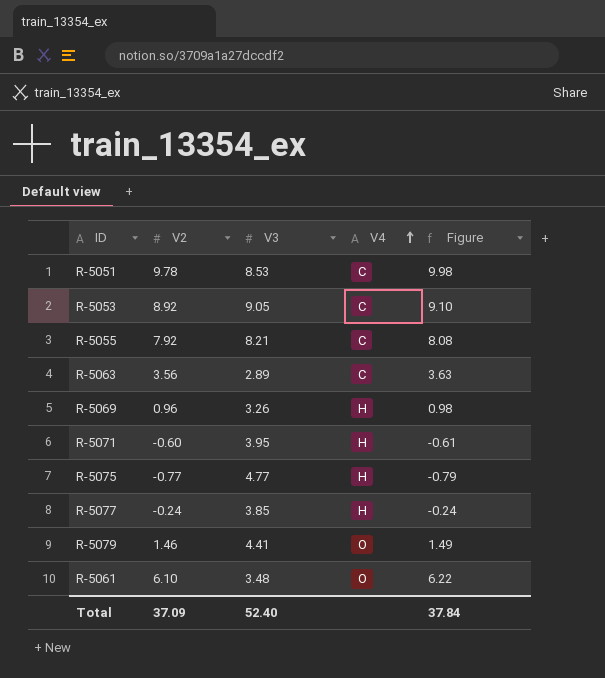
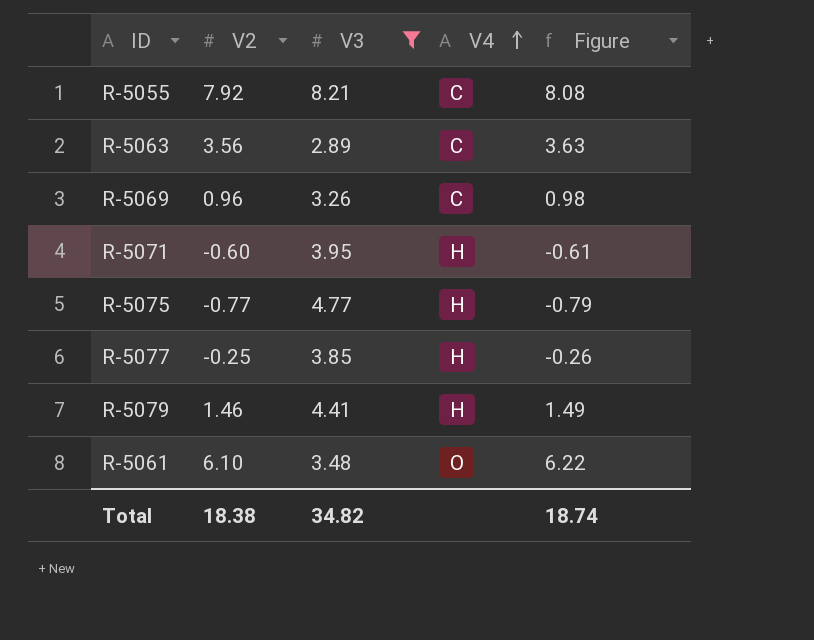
filter: none -> V3 <= 8.21
R-5069 | V4: H -> C
R-5077 | V2: -0.24 -> -0.25
R-5077 | Figure: -0.24 -> -0.26
R-5079 | V4: O -> H
Total | V2: 37.09 -> 18.38
Total | V3: 52.40 -> 34.82
Total | Figure: 37.84 -> 18.74

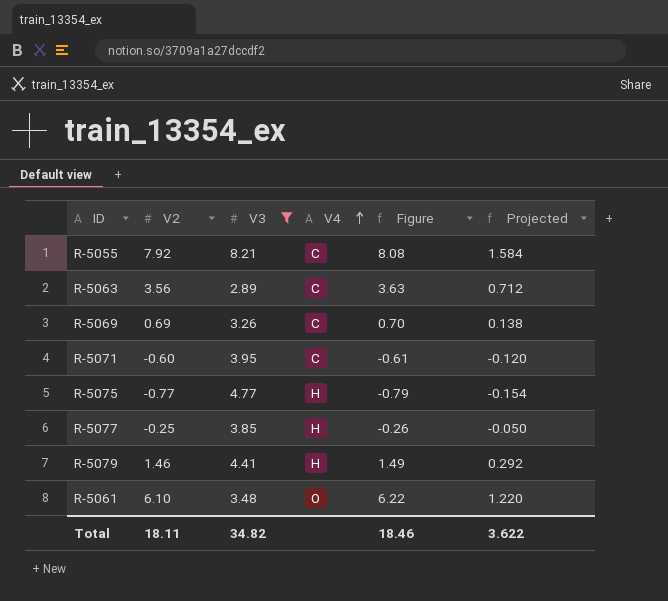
column Projected | formula: none -> [V2] * 0.2
R-5069 | V2: 0.96 -> 0.69
R-5069 | Figure: 0.98 -> 0.70
R-5071 | V4: H -> C
Total | V2: 18.38 -> 18.11
Total | Figure: 18.74 -> 18.46

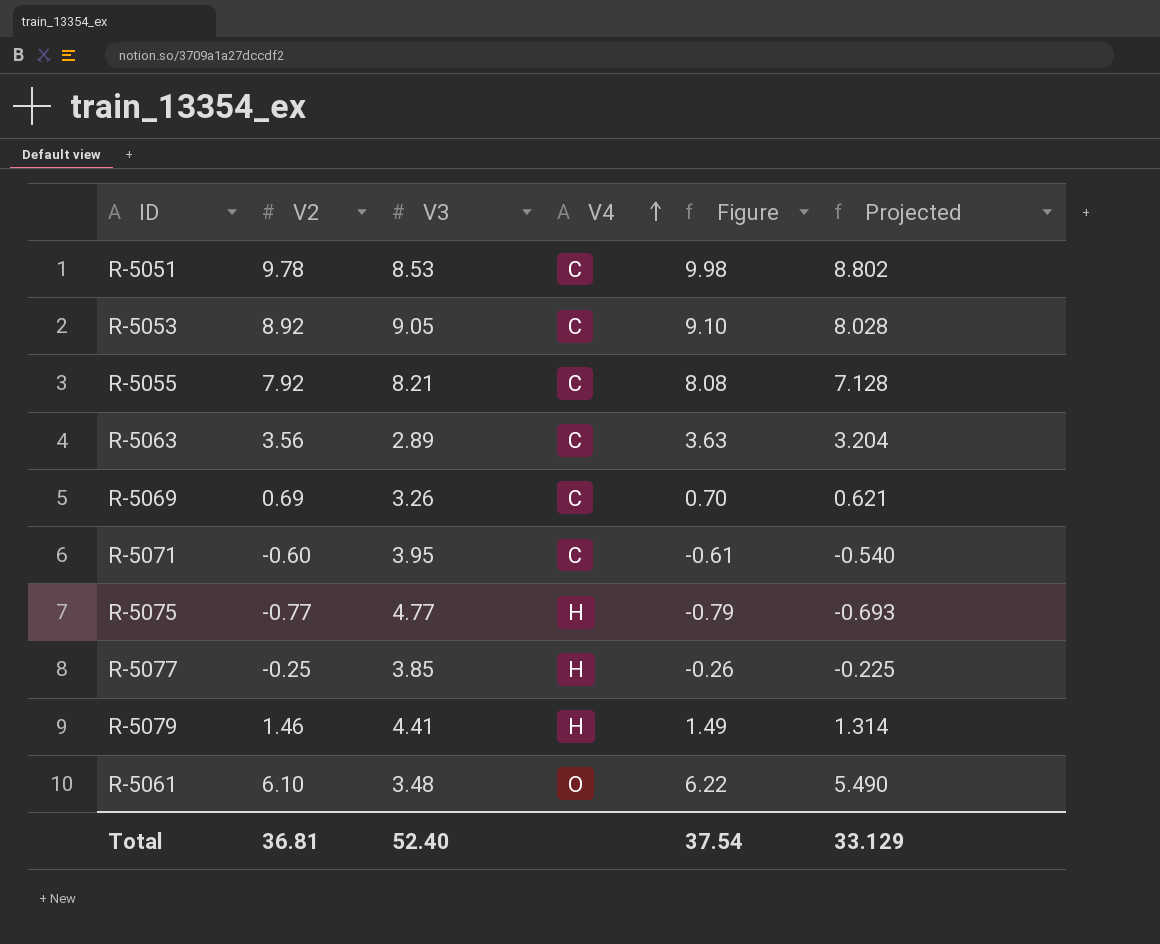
filter: V3 <= 8.21 -> none
column Projected | formula: [V2] * 0.2 -> [V2] * 0.9
Total | V2: 18.11 -> 36.81
Total | V3: 34.82 -> 52.40
Total | Figure: 18.46 -> 37.54
Total | Projected: 3.622 -> 33.129

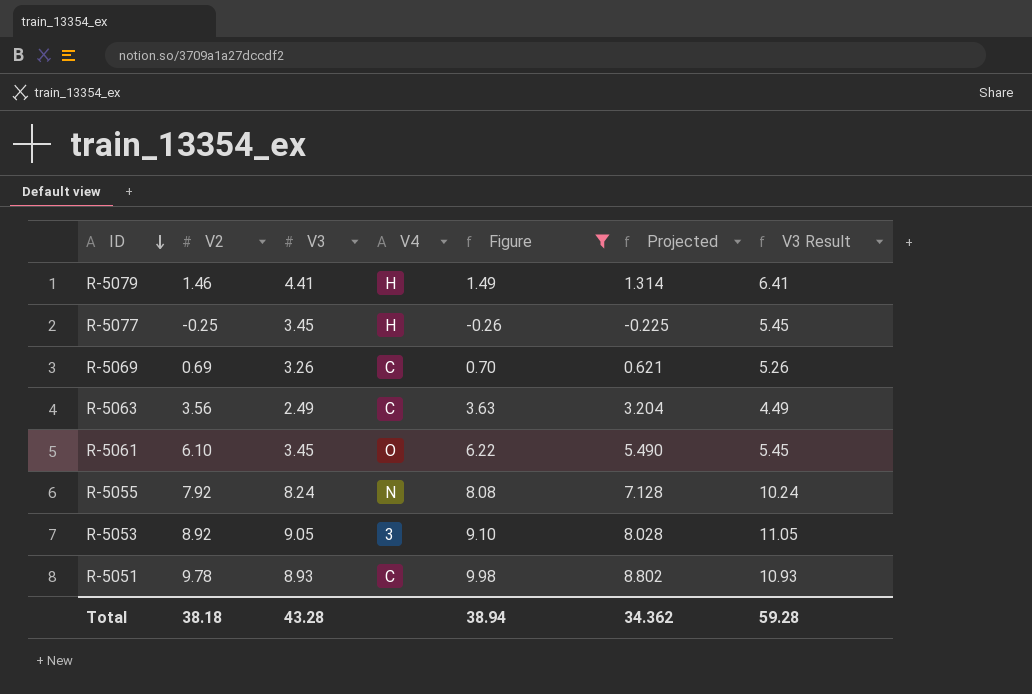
filter: none -> Figure >= -0.26
row order: V4 ascending -> ID descending
column V3 Result | formula: none -> [V3] + 2
R-5077 | V3: 3.85 -> 3.45
R-5063 | V3: 2.89 -> 2.49
R-5061 | V3: 3.48 -> 3.45
R-5055 | V3: 8.21 -> 8.24
R-5055 | V4: C -> N
R-5053 | V4: C -> 3
R-5051 | V3: 8.53 -> 8.93
Total | V2: 36.81 -> 38.18
Total | V3: 52.40 -> 43.28
Total | Figure: 37.54 -> 38.94
Total | Projected: 33.129 -> 34.362

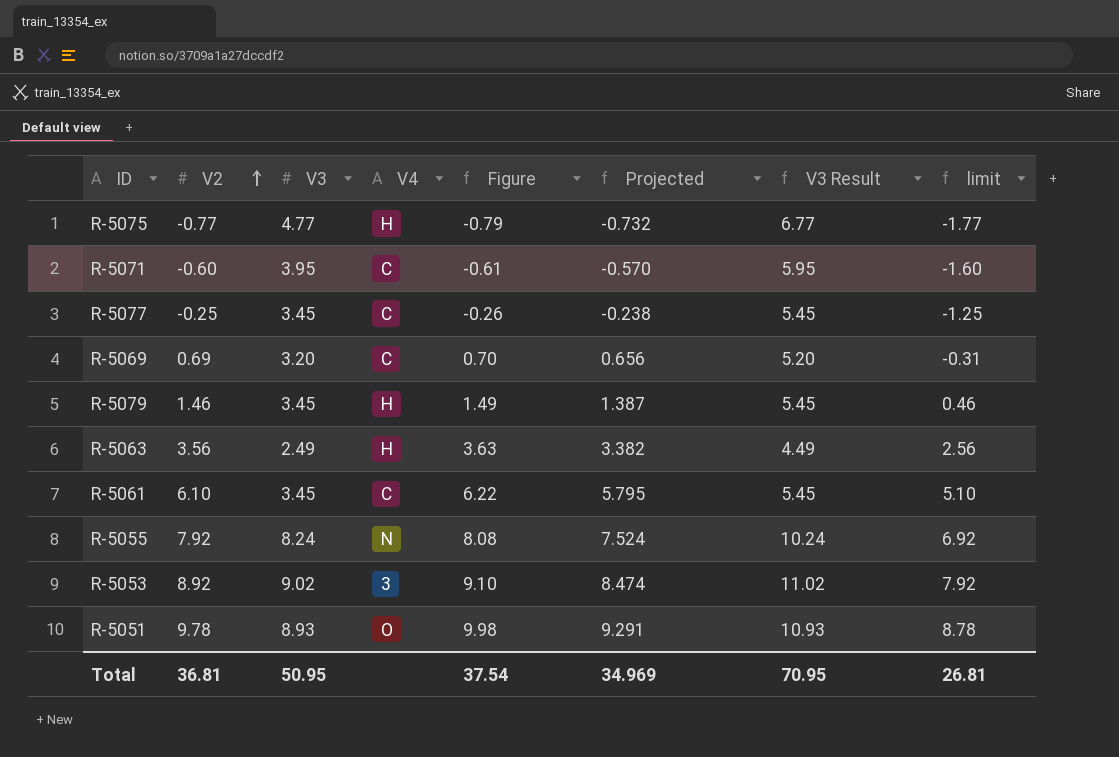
filter: Figure >= -0.26 -> none
row order: ID descending -> V2 ascending
column Projected | formula: [V2] * 0.9 -> [V2] * 0.95
column limit | formula: none -> [V2] - 1
R-5077 | V4: H -> C
R-5069 | V3: 3.26 -> 3.20
R-5069 | V3 Result: 5.26 -> 5.20
R-5079 | V3: 4.41 -> 3.45
R-5079 | V3 Result: 6.41 -> 5.45
R-5063 | V4: C -> H
R-5061 | V4: O -> C
R-5053 | V3: 9.05 -> 9.02
R-5053 | V3 Result: 11.05 -> 11.02
R-5051 | V4: C -> O
Total | V2: 38.18 -> 36.81
Total | V3: 43.28 -> 50.95
Total | Figure: 38.94 -> 37.54
Total | Projected: 34.362 -> 34.969
Total | V3 Result: 59.28 -> 70.95

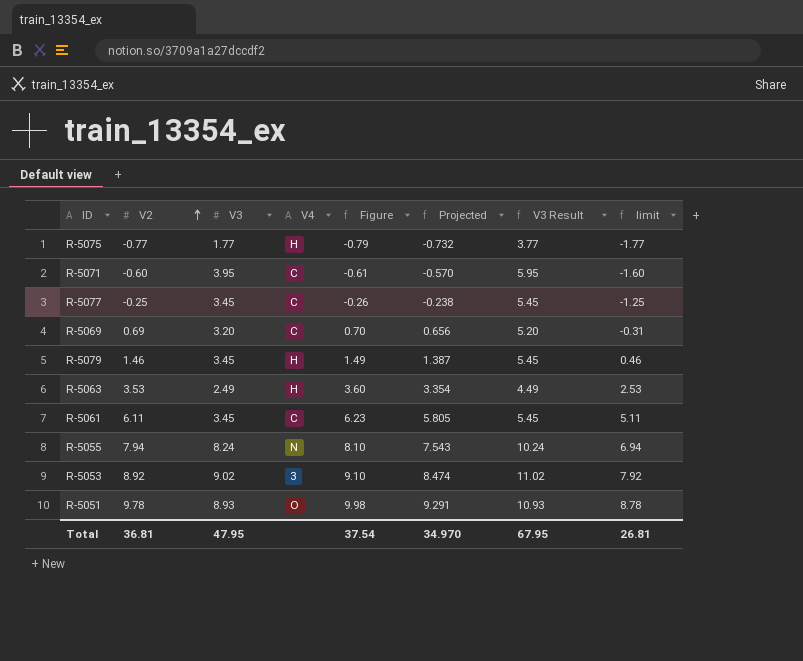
R-5075 | V3: 4.77 -> 1.77
R-5075 | V3 Result: 6.77 -> 3.77
R-5063 | V2: 3.56 -> 3.53
R-5063 | Figure: 3.63 -> 3.60
R-5063 | Projected: 3.382 -> 3.354
R-5063 | limit: 2.56 -> 2.53
R-5061 | V2: 6.10 -> 6.11
R-5061 | Figure: 6.22 -> 6.23
R-5061 | Projected: 5.795 -> 5.805
R-5061 | limit: 5.10 -> 5.11
R-5055 | V2: 7.92 -> 7.94
R-5055 | Figure: 8.08 -> 8.10
R-5055 | Projected: 7.524 -> 7.543
R-5055 | limit: 6.92 -> 6.94
Total | V3: 50.95 -> 47.95
Total | Projected: 34.969 -> 34.970
Total | V3 Result: 70.95 -> 67.95

